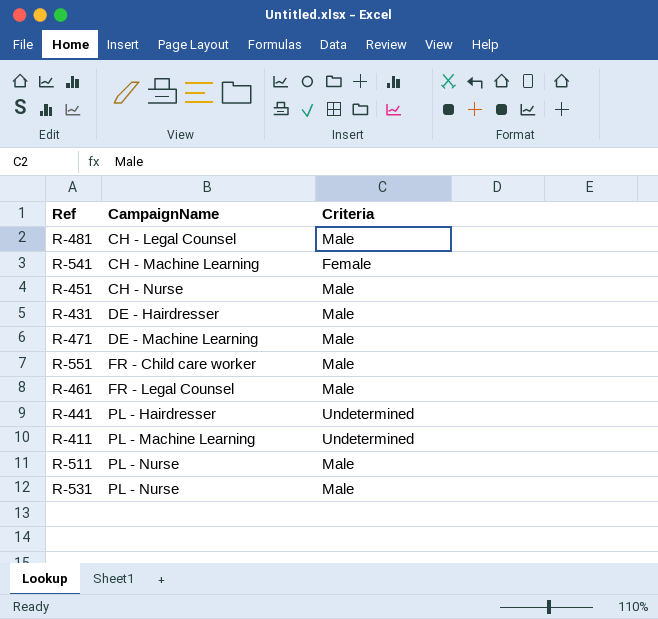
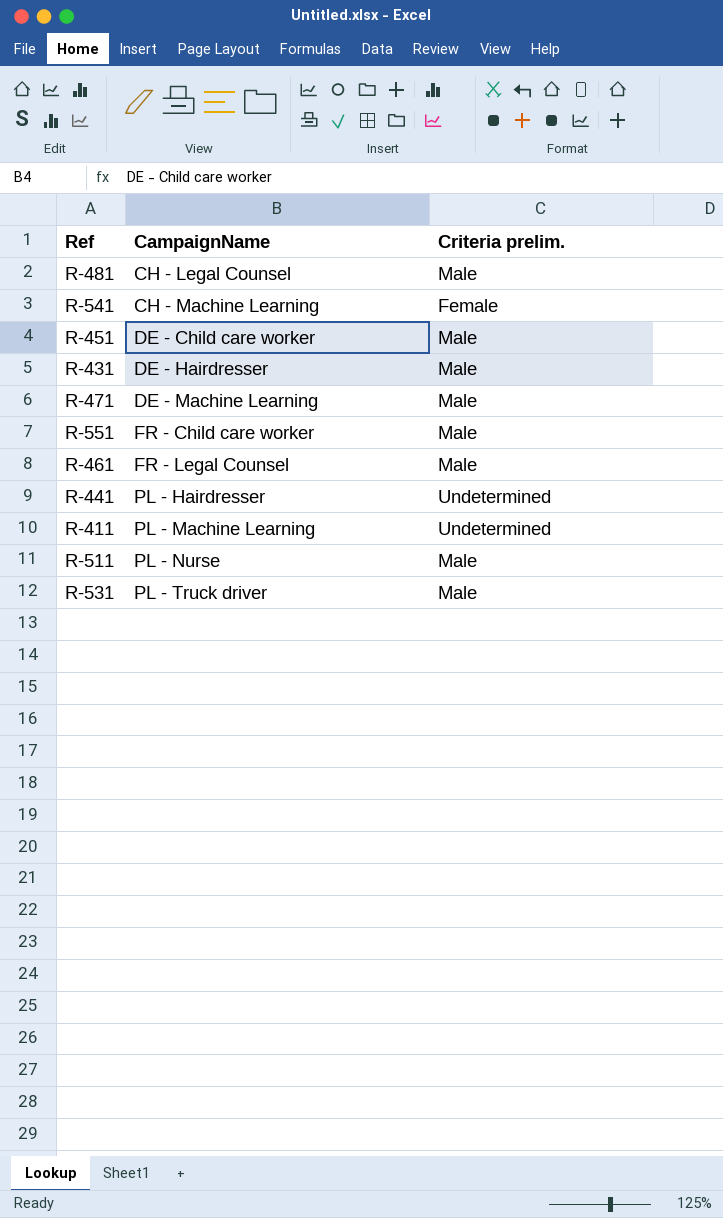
column name: Criteria -> Criteria prelim.
R-451 | CampaignName: CH - Nurse -> DE - Child care worker
R-531 | CampaignName: PL - Nurse -> PL - Truck driver

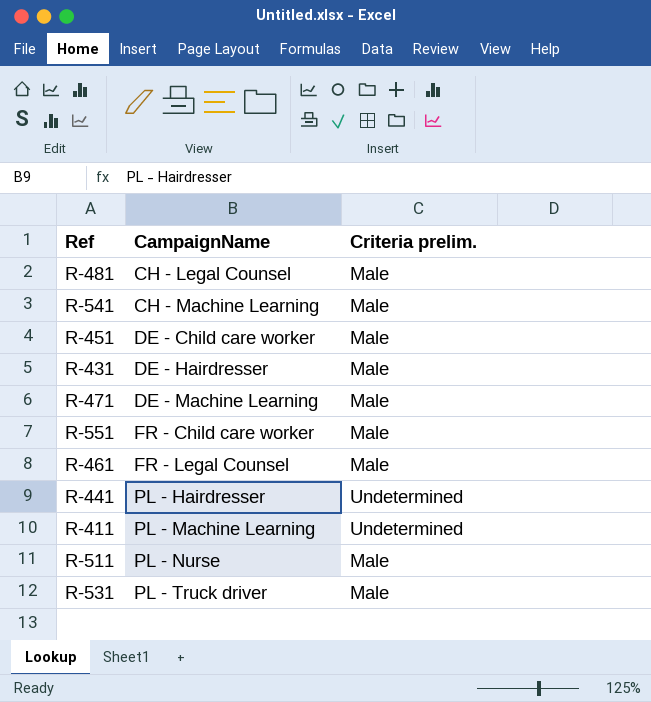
R-541 | Criteria prelim.: Female -> Male

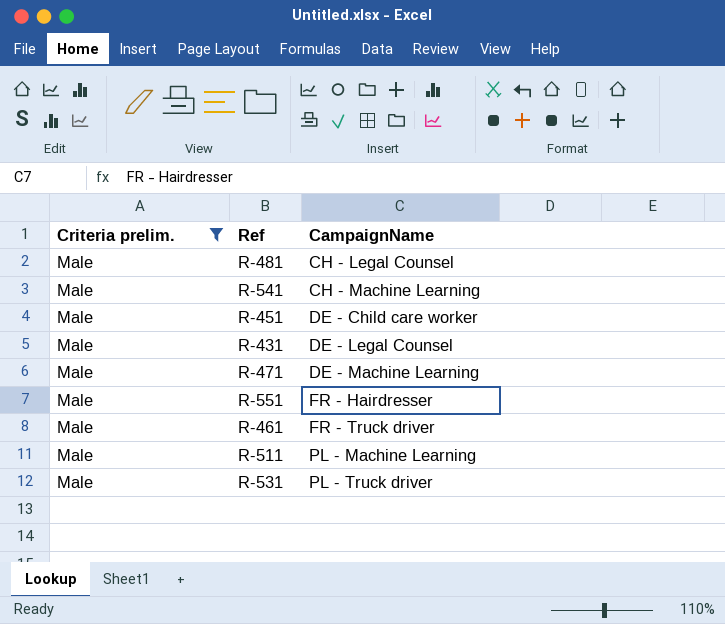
filter: none -> Criteria prelim. = Male
column Criteria prelim. | position: 3 -> 1
R-431 | CampaignName: DE - Hairdresser -> DE - Legal Counsel
R-551 | CampaignName: FR - Child care worker -> FR - Hairdresser
R-461 | CampaignName: FR - Legal Counsel -> FR - Truck driver
R-511 | CampaignName: PL - Nurse -> PL - Machine Learning

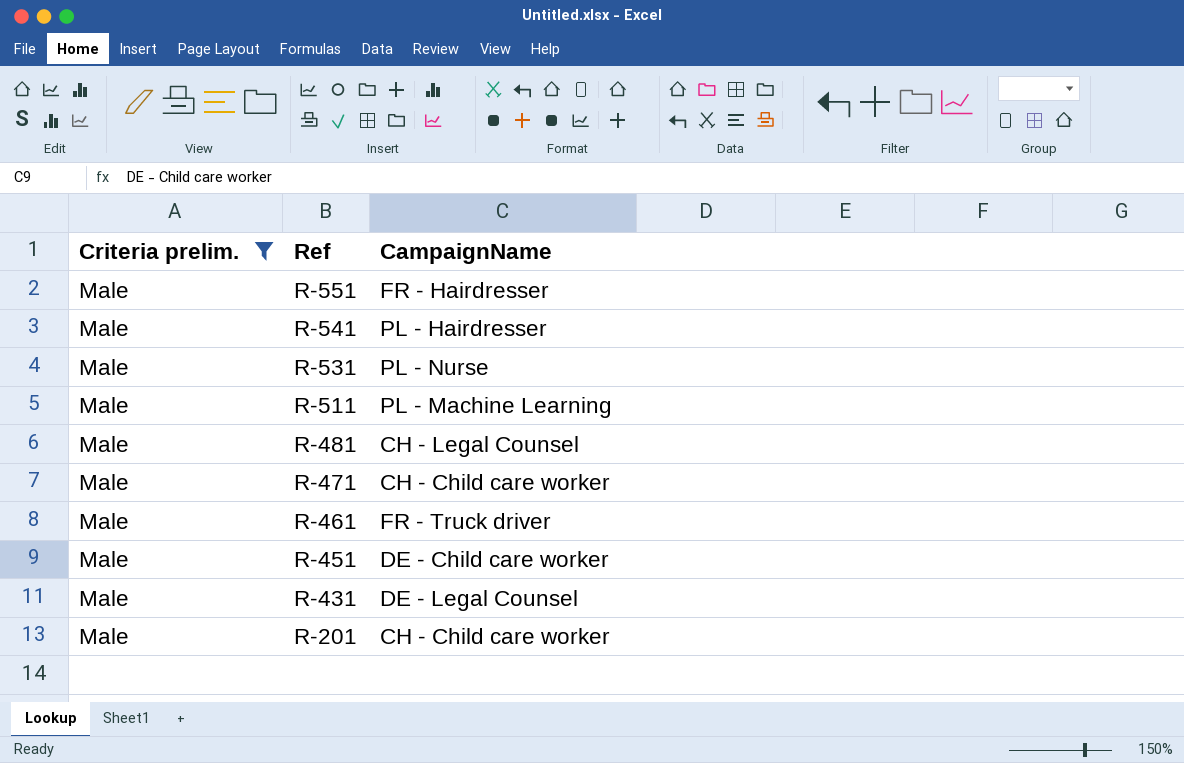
row order: CampaignName ascending -> Ref descending
R-541 | CampaignName: CH - Machine Learning -> PL - Hairdresser
R-531 | CampaignName: PL - Truck driver -> PL - Nurse
R-471 | CampaignName: DE - Machine Learning -> CH - Child care worker
row R-201: none -> Male | CH - Child care worker

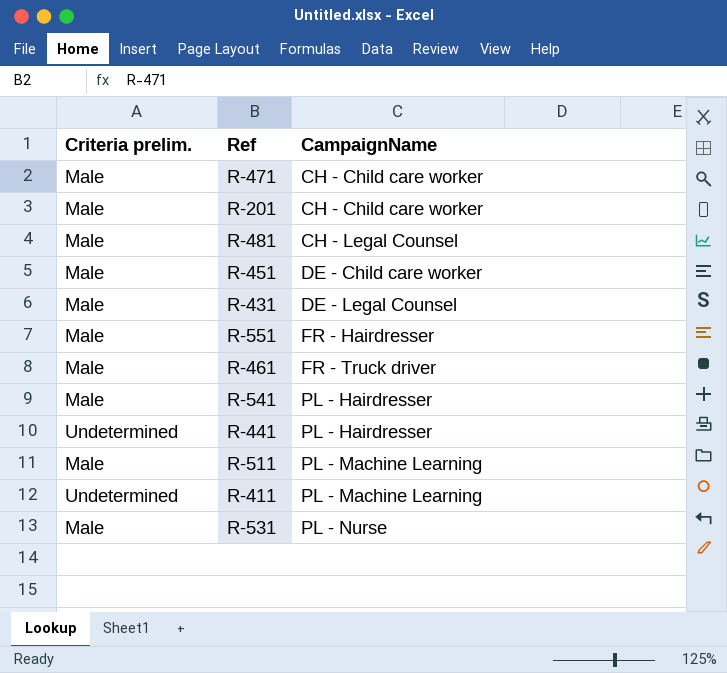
filter: Criteria prelim. = Male -> none
row order: Ref descending -> CampaignName ascending

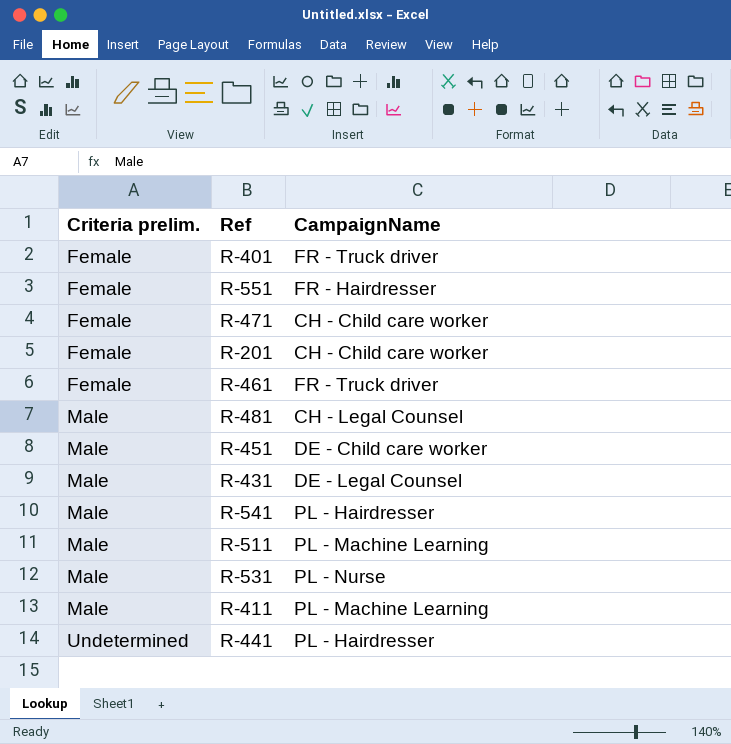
row order: CampaignName ascending -> Criteria prelim. ascending
row R-401: none -> Female | FR - Truck driver
R-551 | Criteria prelim.: Male -> Female
R-471 | Criteria prelim.: Male -> Female
R-201 | Criteria prelim.: Male -> Female
R-461 | Criteria prelim.: Male -> Female
R-411 | Criteria prelim.: Undetermined -> Male

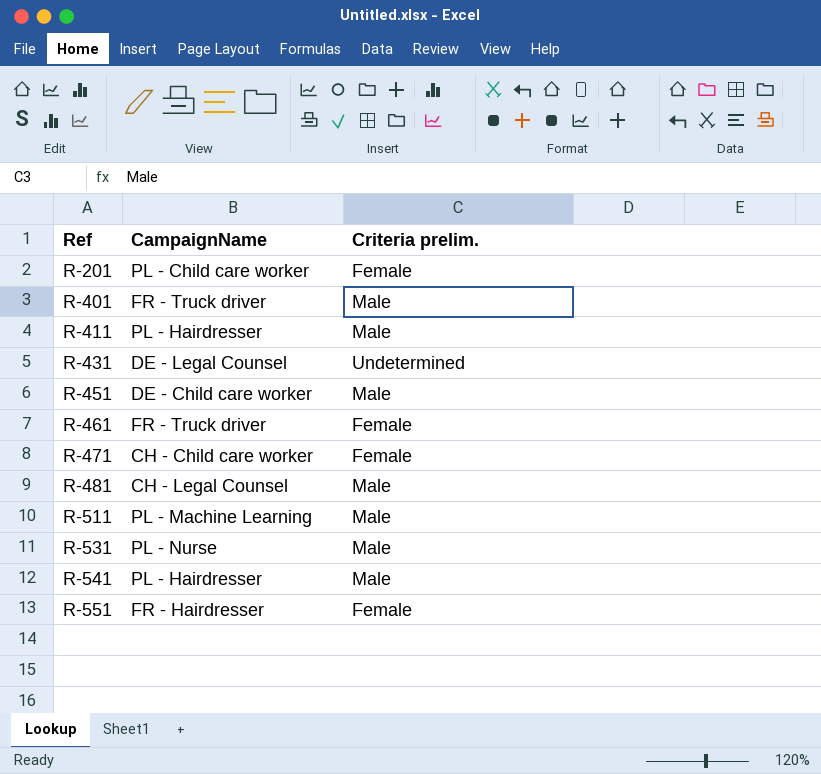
row order: Criteria prelim. ascending -> Ref ascending
column Criteria prelim. | position: 1 -> 3
row R-441: Undetermined | PL - Hairdresser -> none
R-201 | CampaignName: CH - Child care worker -> PL - Child care worker
R-401 | Criteria prelim.: Female -> Male
R-411 | CampaignName: PL - Machine Learning -> PL - Hairdresser
R-431 | Criteria prelim.: Male -> Undetermined

